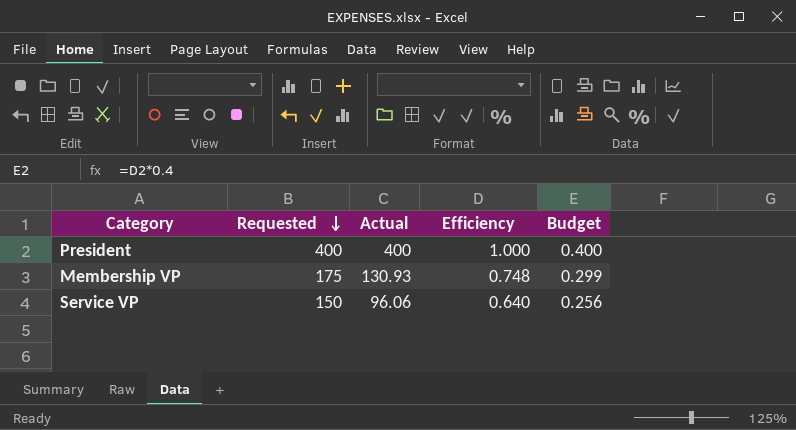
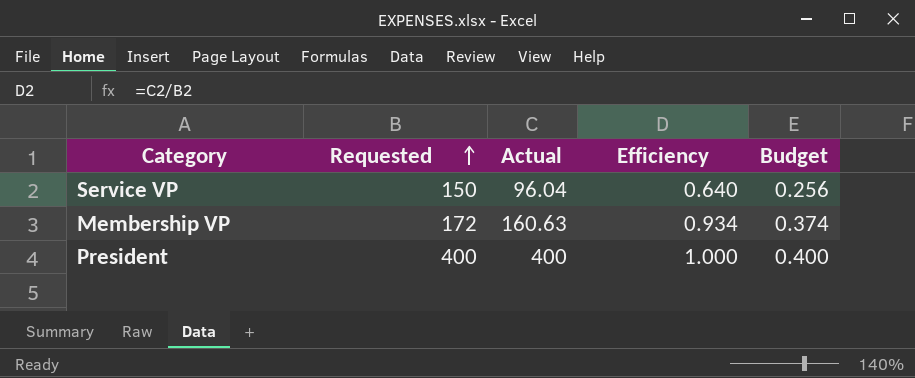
row order: Requested descending -> Requested ascending
Service VP | Actual: 96.06 -> 96.04
Membership VP | Requested: 175 -> 172
Membership VP | Actual: 130.93 -> 160.63
Membership VP | Efficiency: 0.748 -> 0.934
Membership VP | Budget: 0.299 -> 0.374

